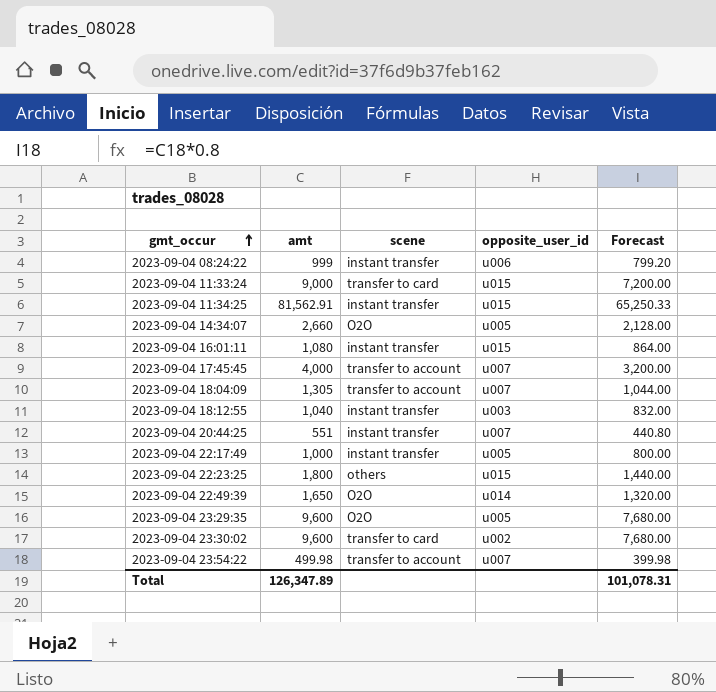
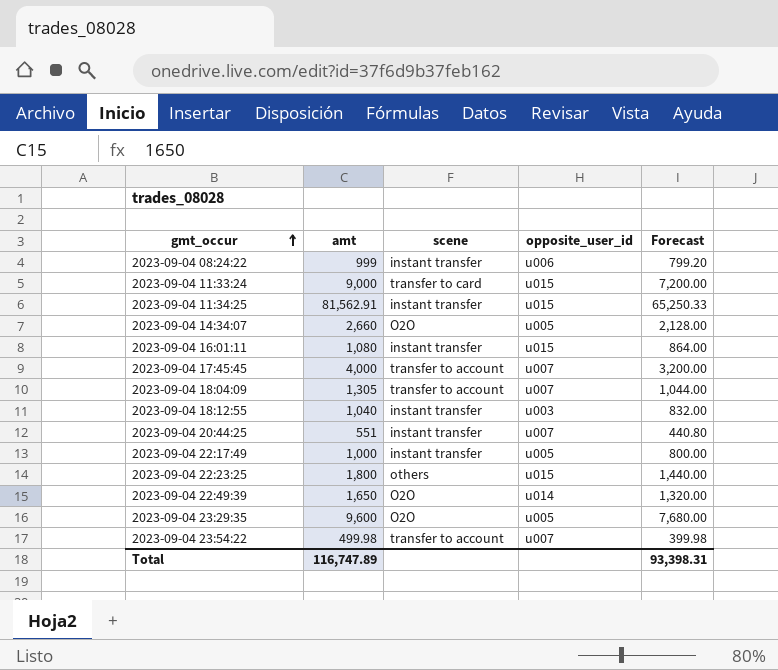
row 2023-09-04 23:30:02: 9,600 | transfer to card | u002 | 7,680.00 -> none
Total | amt: 126,347.89 -> 116,747.89
Total | Forecast: 101,078.31 -> 93,398.31

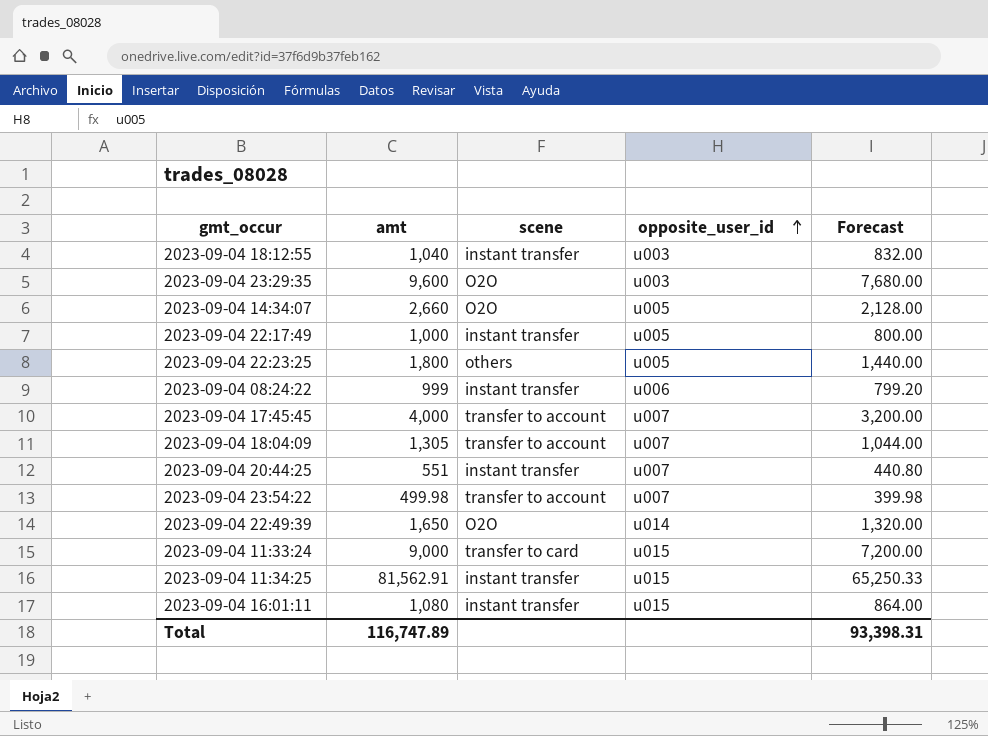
row order: gmt_occur ascending -> opposite_user_id ascending
2023-09-04 23:29:35 | opposite_user_id: u005 -> u003
2023-09-04 22:23:25 | opposite_user_id: u015 -> u005

